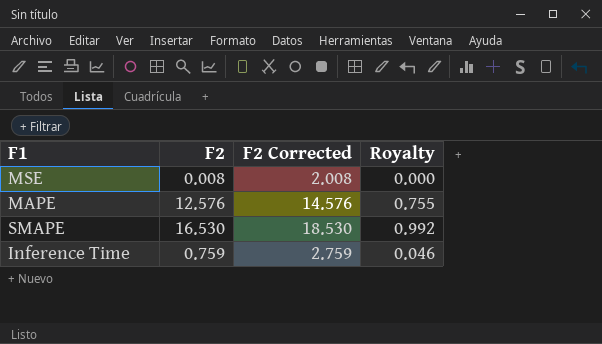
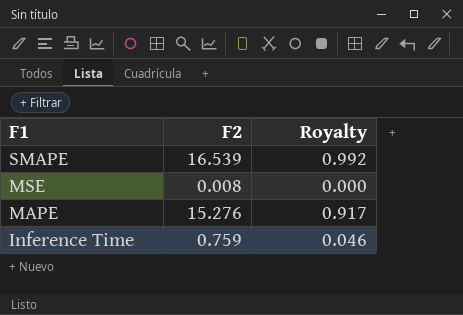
row order: none -> F1 descending
column F2 Corrected | formula: [F2] + 2 -> none
SMAPE | F2: 16.530 -> 16.539
MAPE | F2: 12.576 -> 15.276
MAPE | Royalty: 0.755 -> 0.917

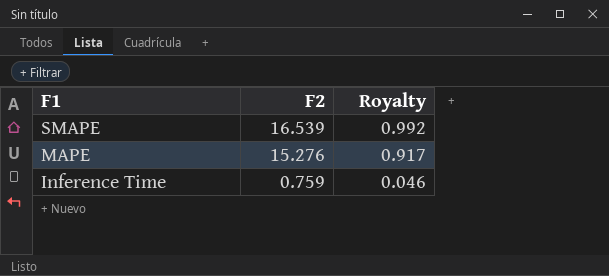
row MSE: 0.008 | 0.000 -> none

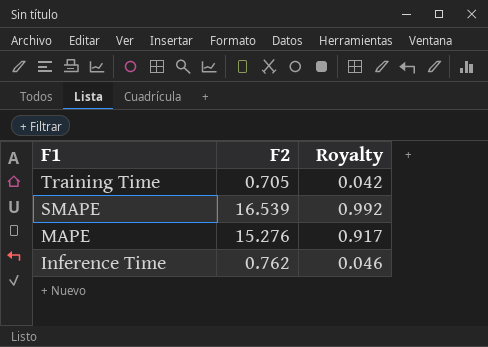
row Training Time: none -> 0.705 | 0.042
Inference Time | F2: 0.759 -> 0.762

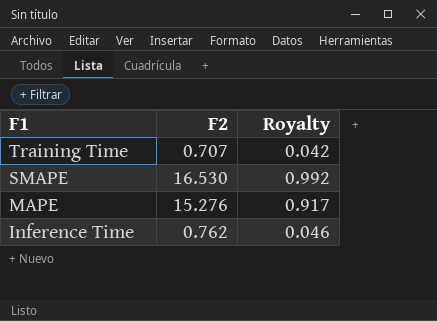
Training Time | F2: 0.705 -> 0.707
SMAPE | F2: 16.539 -> 16.530

